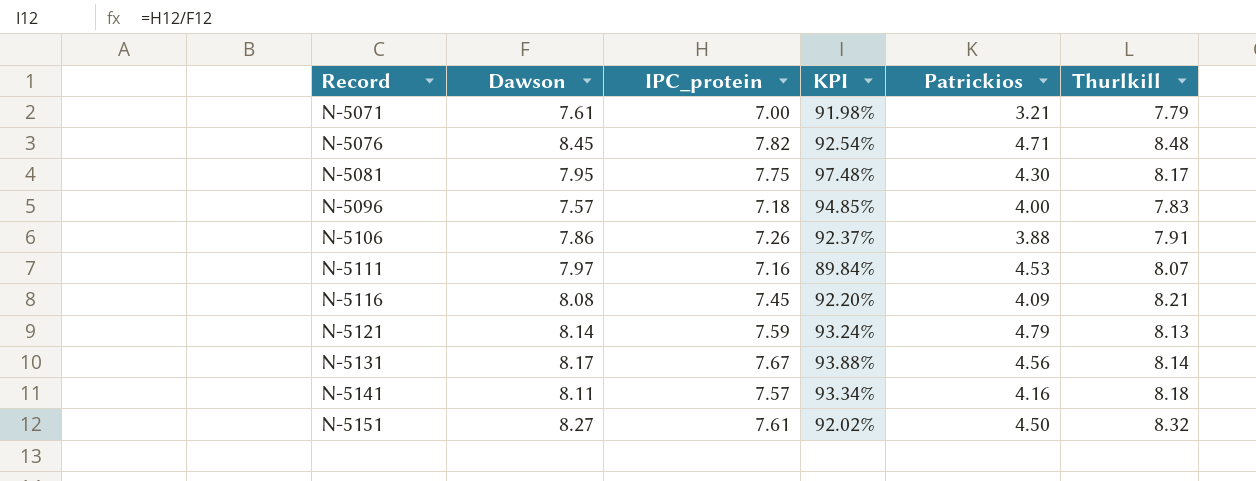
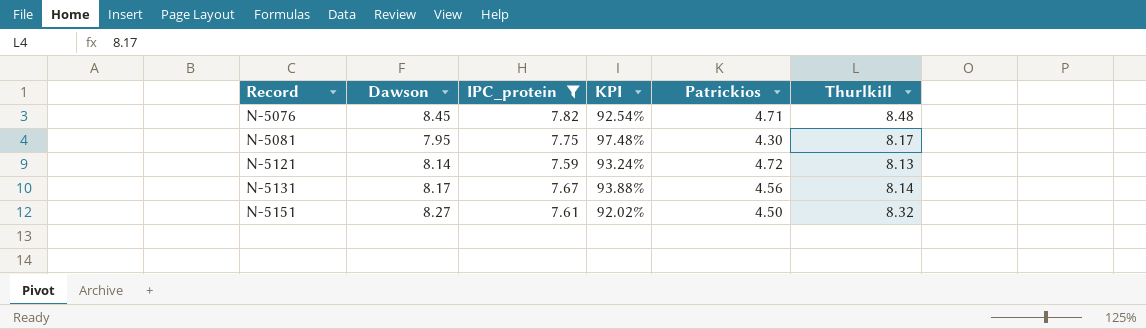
filter: none -> IPC_protein >= 7.59
N-5121 | Patrickios: 4.79 -> 4.72

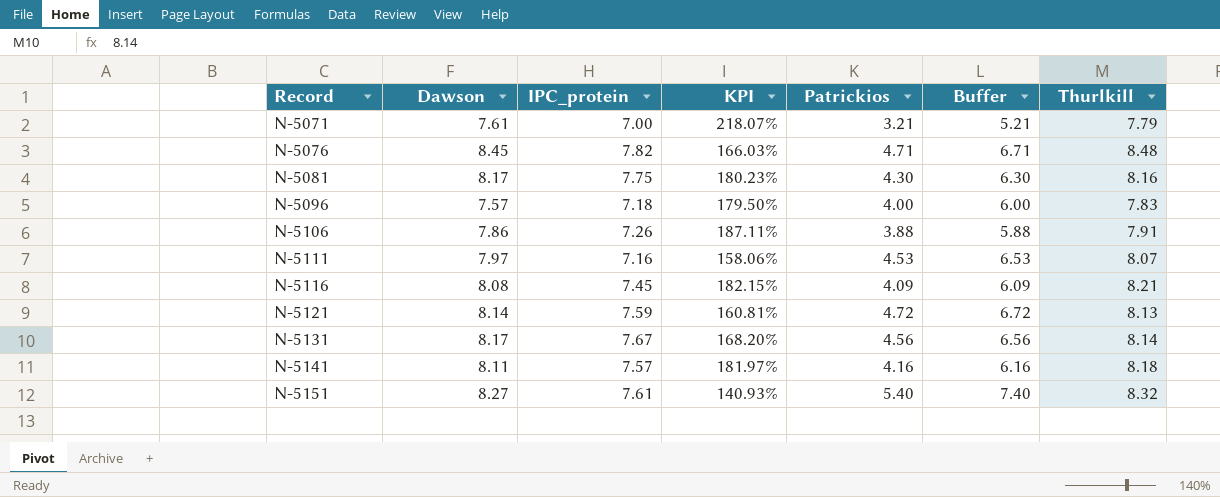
filter: IPC_protein >= 7.59 -> none
column KPI | formula: [IPC_protein] / [Dawson] -> [IPC_protein] / [Patrickios]
column Buffer | formula: none -> [Patrickios] + 2
N-5081 | Dawson: 7.95 -> 8.17
N-5081 | Thurlkill: 8.17 -> 8.16
N-5151 | Patrickios: 4.50 -> 5.40

